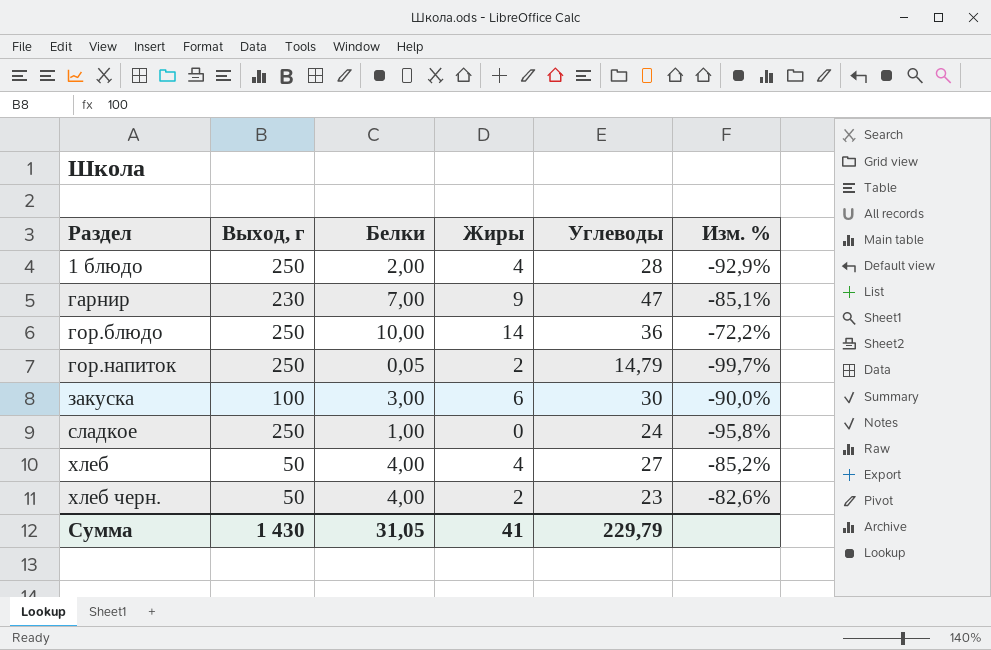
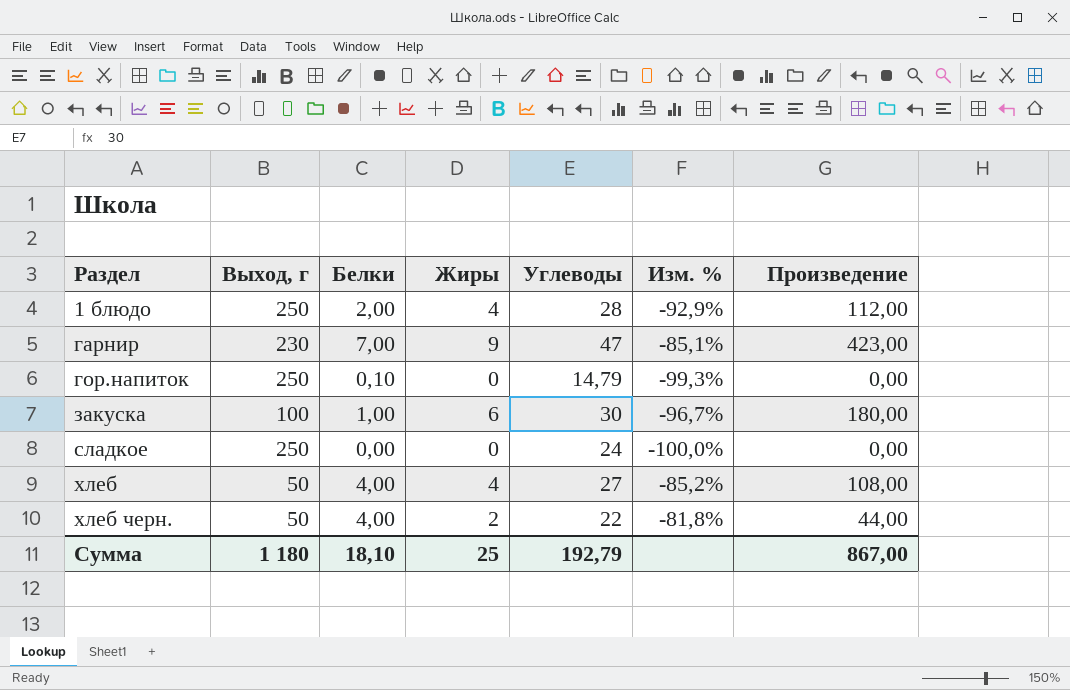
column Произведение | formula: none -> [Жиры] * [Углеводы]
row гор.блюдо: 250 | 10,00 | 14 | 36 | -72,2% -> none
гор.напиток | Белки: 0,05 -> 0,10
гор.напиток | Жиры: 2 -> 0
гор.напиток | Изм. %: -99,7% -> -99,3%
закуска | Белки: 3,00 -> 1,00
закуска | Изм. %: -90,0% -> -96,7%
сладкое | Белки: 1,00 -> 0,00
сладкое | Изм. %: -95,8% -> -100,0%
хлеб черн. | Углеводы: 23 -> 22
хлеб черн. | Изм. %: -82,6% -> -81,8%
Сумма | Выход, г: 1 430 -> 1 180
Сумма | Белки: 31,05 -> 18,10
Сумма | Жиры: 41 -> 25
Сумма | Углеводы: 229,79 -> 192,79

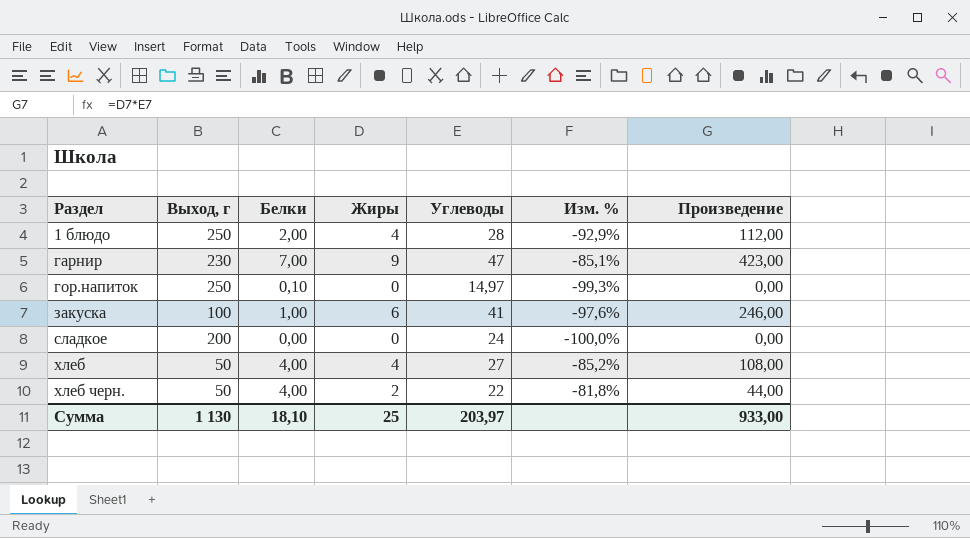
гор.напиток | Углеводы: 14,79 -> 14,97
закуска | Углеводы: 30 -> 41
закуска | Изм. %: -96,7% -> -97,6%
закуска | Произведение: 180,00 -> 246,00
сладкое | Выход, г: 250 -> 200
Сумма | Выход, г: 1 180 -> 1 130
Сумма | Углеводы: 192,79 -> 203,97
Сумма | Произведение: 867,00 -> 933,00

